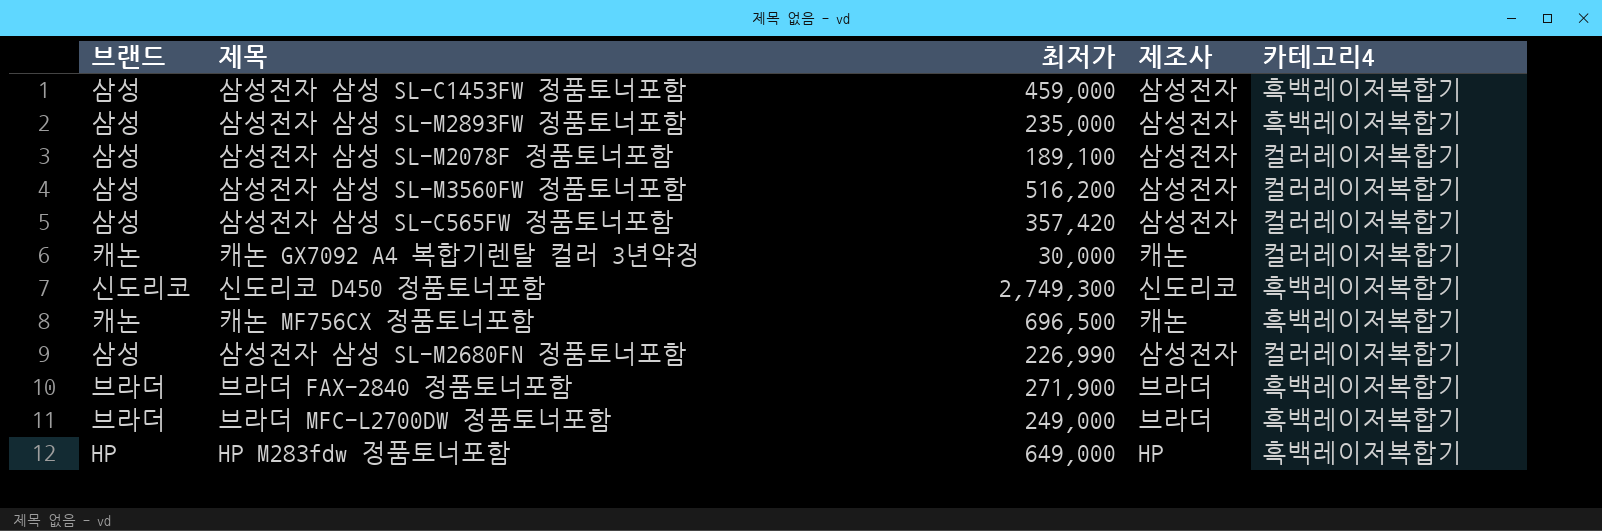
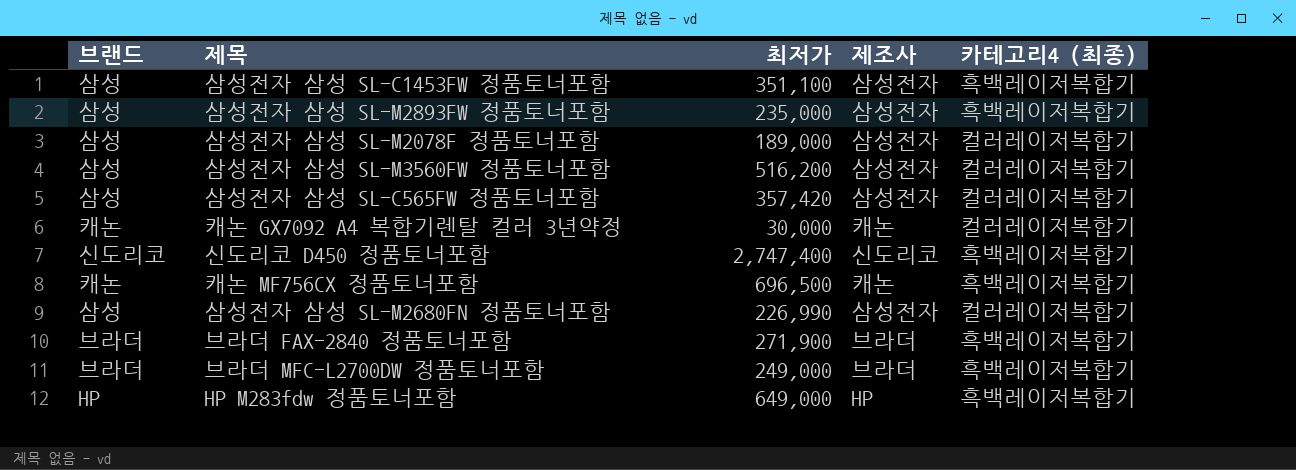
column name: 카테고리4 -> 카테고리4 (최종)
삼성전자 삼성 SL-C1453FW 정품토너포함 | 최저가: 459,000 -> 351,100
삼성전자 삼성 SL-M2078F 정품토너포함 | 최저가: 189,100 -> 189,000
신도리코 D450 정품토너포함 | 최저가: 2,749,300 -> 2,747,400

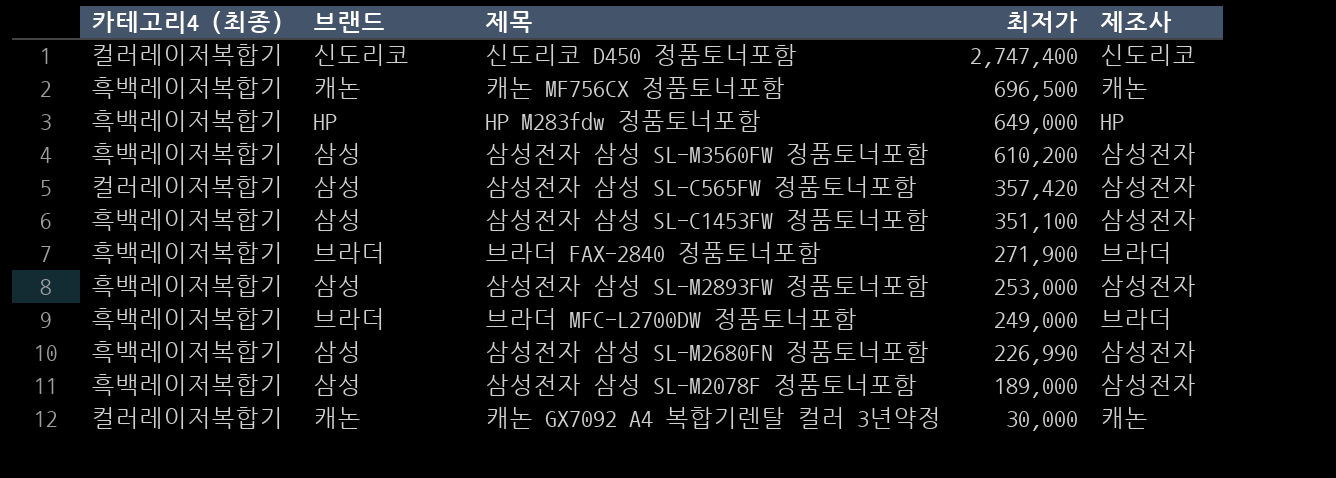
row order: none -> 최저가 descending
column 카테고리4 (최종) | position: 5 -> 1
신도리코 D450 정품토너포함 | 카테고리4 (최종): 흑백레이저복합기 -> 컬러레이저복합기
삼성전자 삼성 SL-M3560FW 정품토너포함 | 카테고리4 (최종): 컬러레이저복합기 -> 흑백레이저복합기
삼성전자 삼성 SL-M3560FW 정품토너포함 | 최저가: 516,200 -> 610,200
삼성전자 삼성 SL-M2893FW 정품토너포함 | 최저가: 235,000 -> 253,000
삼성전자 삼성 SL-M2680FN 정품토너포함 | 카테고리4 (최종): 컬러레이저복합기 -> 흑백레이저복합기
삼성전자 삼성 SL-M2078F 정품토너포함 | 카테고리4 (최종): 컬러레이저복합기 -> 흑백레이저복합기

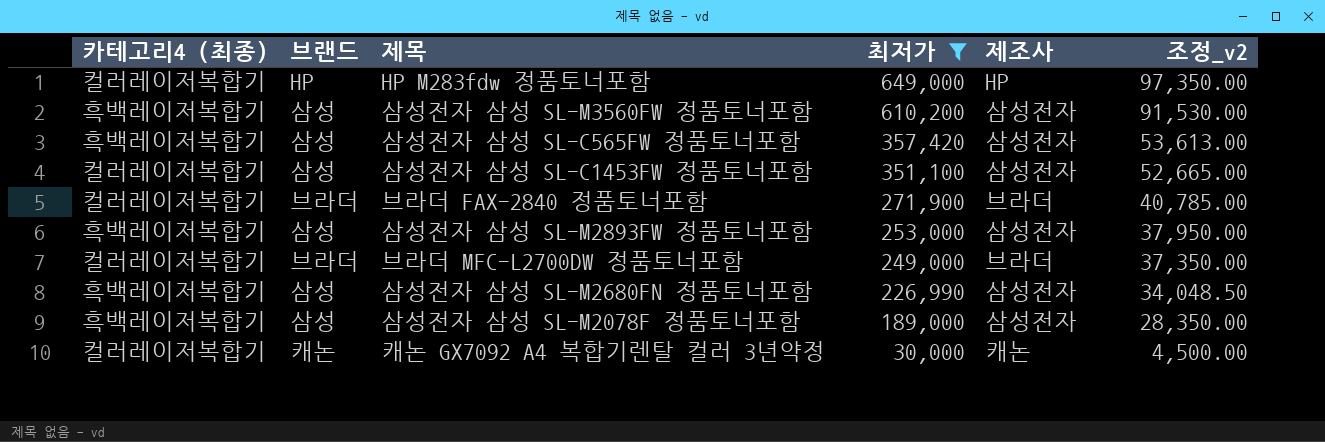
filter: none -> 최저가 <= 649,000
column 조정_v2 | formula: none -> [최저가] * 0.15
HP M283fdw 정품토너포함 | 카테고리4 (최종): 흑백레이저복합기 -> 컬러레이저복합기
삼성전자 삼성 SL-C565FW 정품토너포함 | 카테고리4 (최종): 컬러레이저복합기 -> 흑백레이저복합기
삼성전자 삼성 SL-C1453FW 정품토너포함 | 카테고리4 (최종): 흑백레이저복합기 -> 컬러레이저복합기
브라더 FAX-2840 정품토너포함 | 카테고리4 (최종): 흑백레이저복합기 -> 컬러레이저복합기
브라더 MFC-L2700DW 정품토너포함 | 카테고리4 (최종): 흑백레이저복합기 -> 컬러레이저복합기

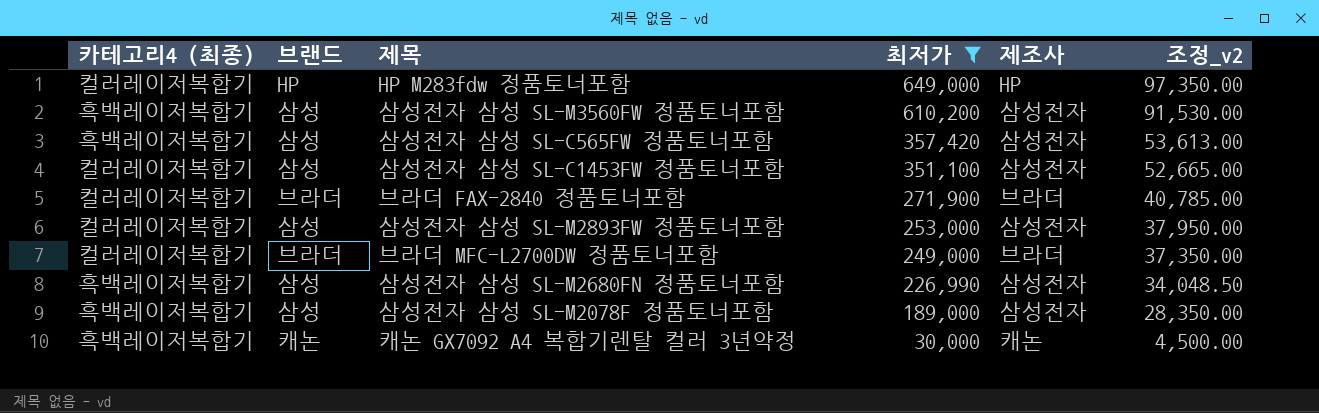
삼성전자 삼성 SL-M2893FW 정품토너포함 | 카테고리4 (최종): 흑백레이저복합기 -> 컬러레이저복합기
캐논 GX7092 A4 복합기렌탈 컬러 3년약정 | 카테고리4 (최종): 컬러레이저복합기 -> 흑백레이저복합기

